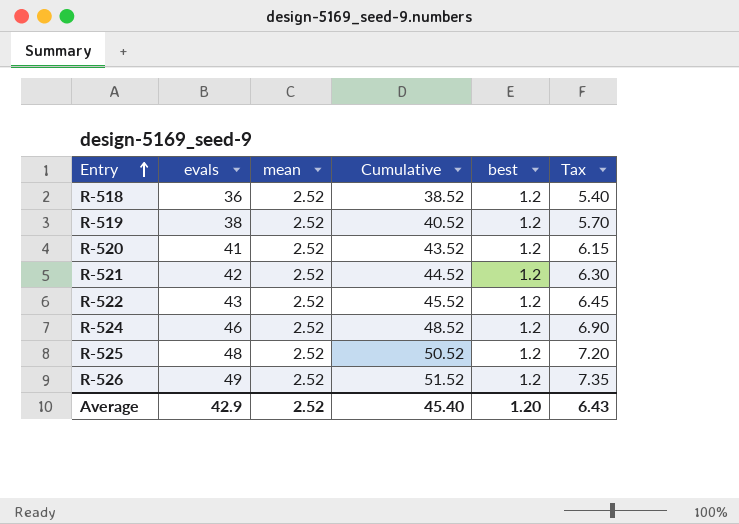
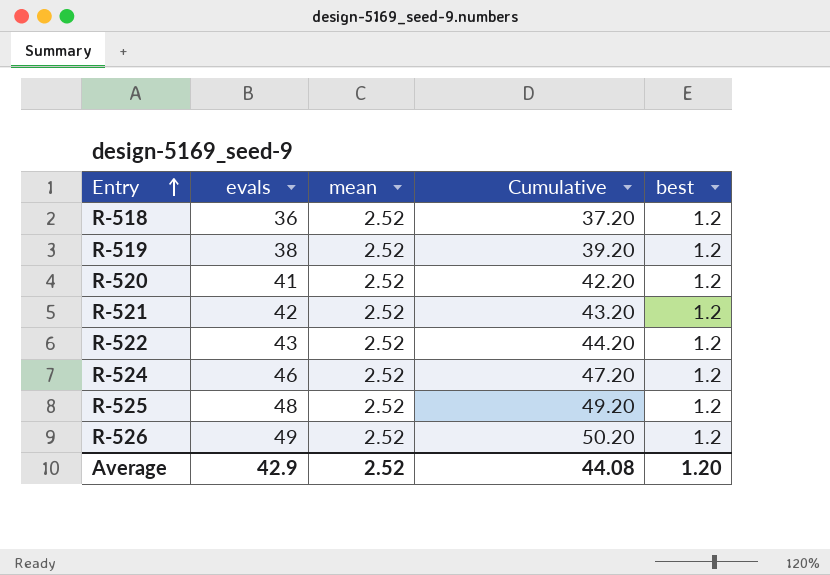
column Tax | formula: [evals] * 0.15 -> none
column Cumulative | formula: [evals] + [mean] -> [evals] + [best]
Average | Cumulative: 45.40 -> 44.08

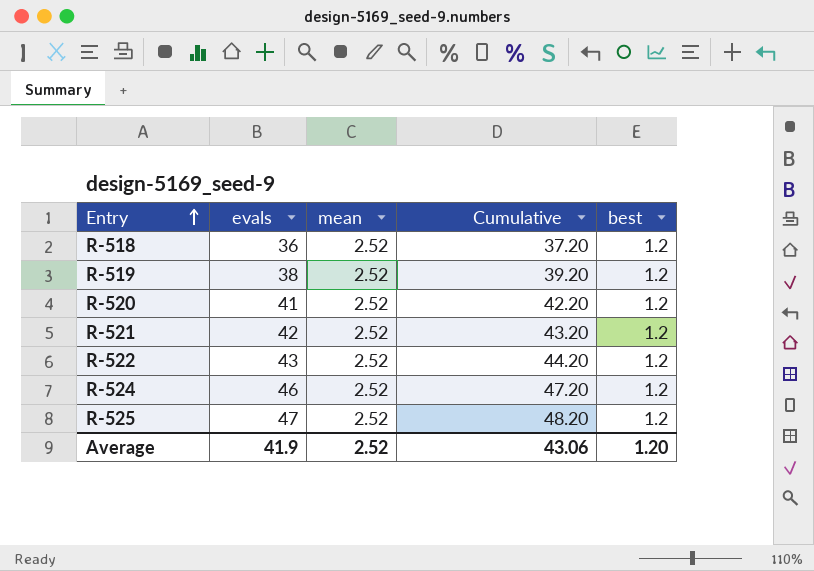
row R-526: 49 | 2.52 | 50.20 | 1.2 -> none
R-525 | evals: 48 -> 47
R-525 | Cumulative: 49.20 -> 48.20
Average | evals: 42.9 -> 41.9
Average | Cumulative: 44.08 -> 43.06

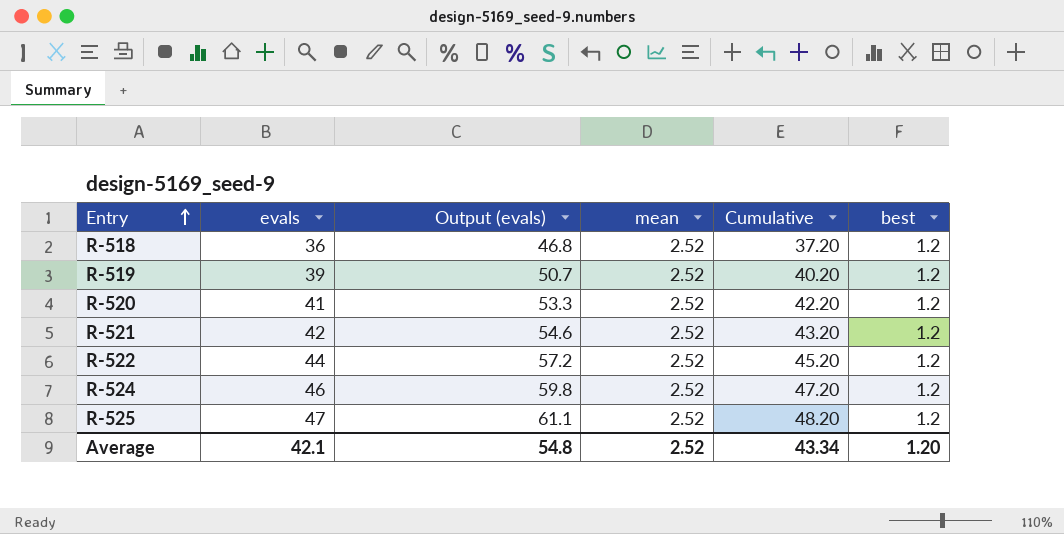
column Output (evals) | formula: none -> [evals] * 1.3
R-519 | evals: 38 -> 39
R-519 | Cumulative: 39.20 -> 40.20
R-522 | evals: 43 -> 44
R-522 | Cumulative: 44.20 -> 45.20
Average | evals: 41.9 -> 42.1
Average | Cumulative: 43.06 -> 43.34

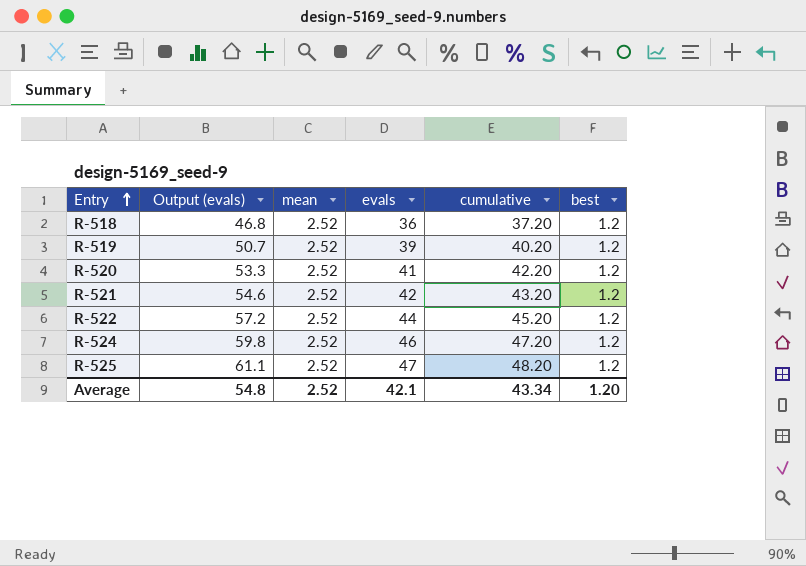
column evals | position: 2 -> 4
column name: Cumulative -> cumulative

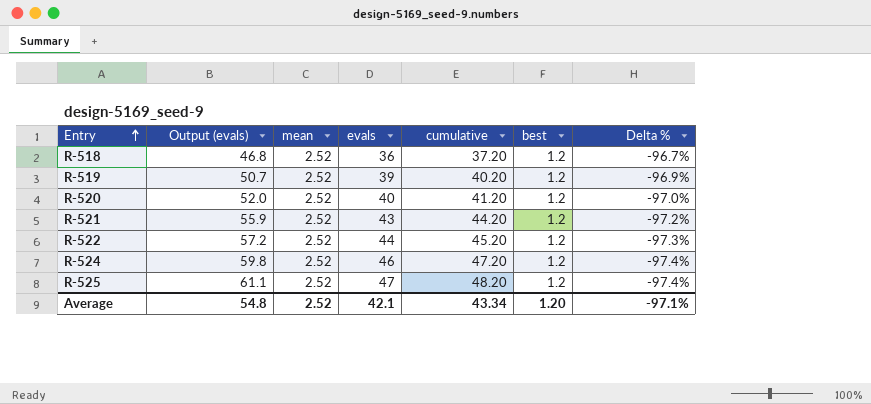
column Delta % | formula: none -> ([best] - [evals]) / [evals]
R-520 | Output (evals): 53.3 -> 52.0
R-520 | evals: 41 -> 40
R-520 | cumulative: 42.20 -> 41.20
R-521 | Output (evals): 54.6 -> 55.9
R-521 | evals: 42 -> 43
R-521 | cumulative: 43.20 -> 44.20

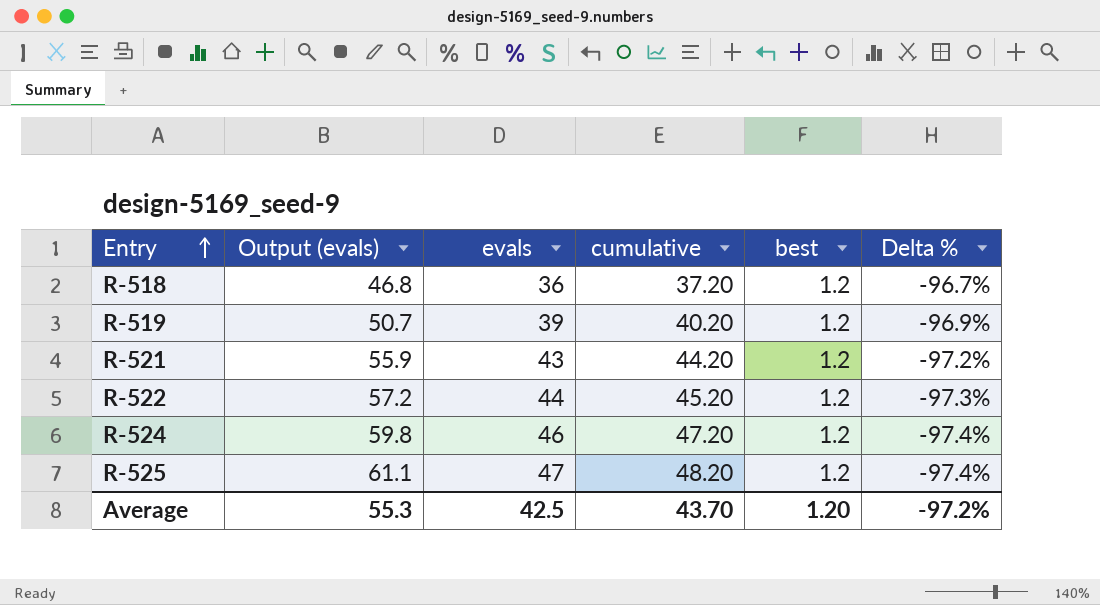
column mean | position: 3 -> none
row R-520: 52.0 | 2.52 | 40 | 41.20 | 1.2 | -97.0% -> none
Average | Output (evals): 54.8 -> 55.3
Average | evals: 42.1 -> 42.5
Average | cumulative: 43.34 -> 43.70
Average | Delta %: -97.1% -> -97.2%

